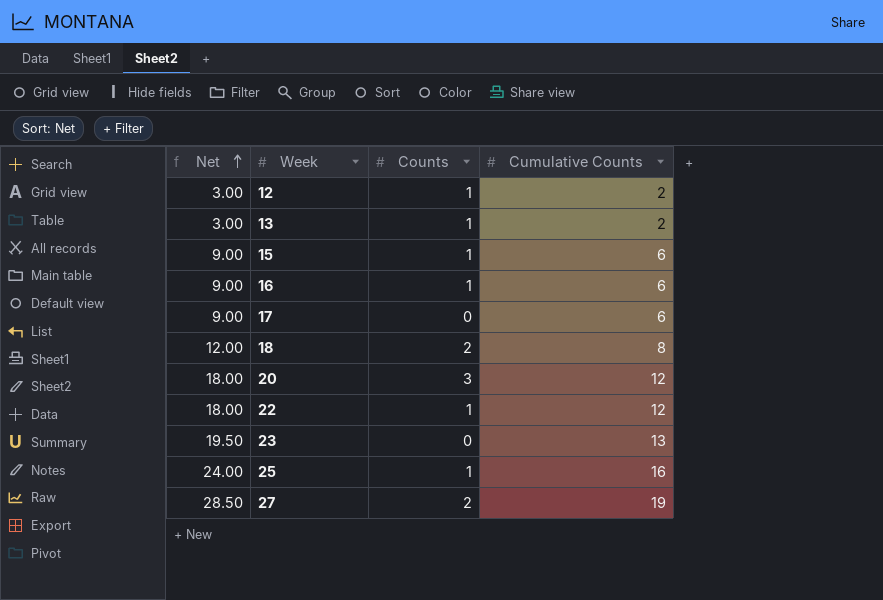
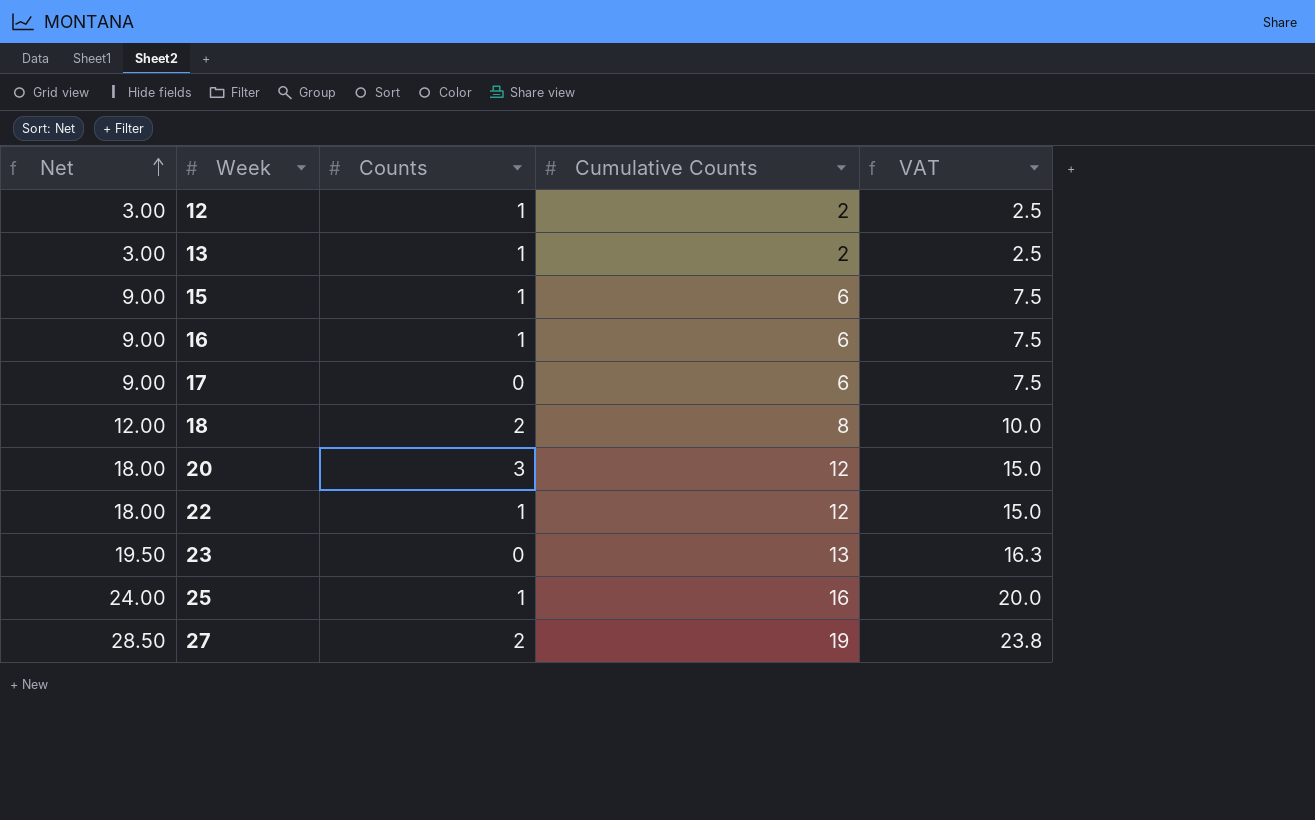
column VAT | formula: none -> [Cumulative Counts] * 1.25

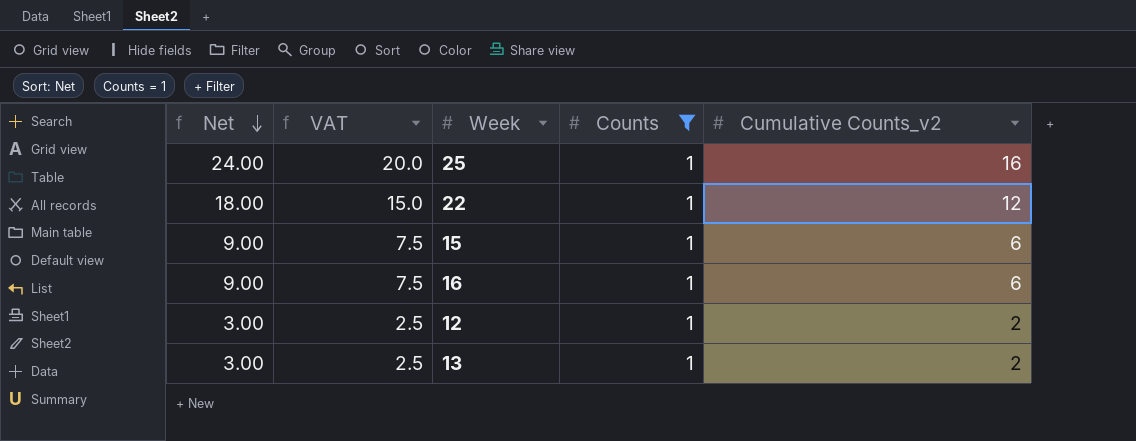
filter: none -> Counts = 1
row order: Net ascending -> Net descending
column VAT | position: 5 -> 2
column name: Cumulative Counts -> Cumulative Counts_v2

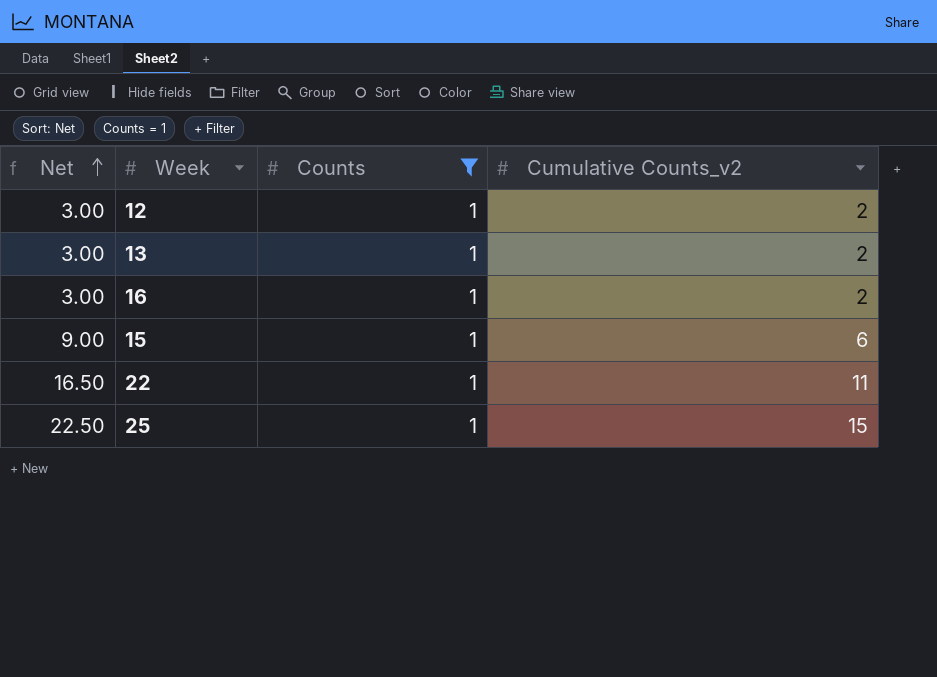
row order: Net descending -> Net ascending
column VAT | formula: [Cumulative Counts_v2] * 1.25 -> none
16 | Net: 9.00 -> 3.00
16 | Cumulative Counts_v2: 6 -> 2
22 | Net: 18.00 -> 16.50
22 | Cumulative Counts_v2: 12 -> 11
25 | Net: 24.00 -> 22.50
25 | Cumulative Counts_v2: 16 -> 15

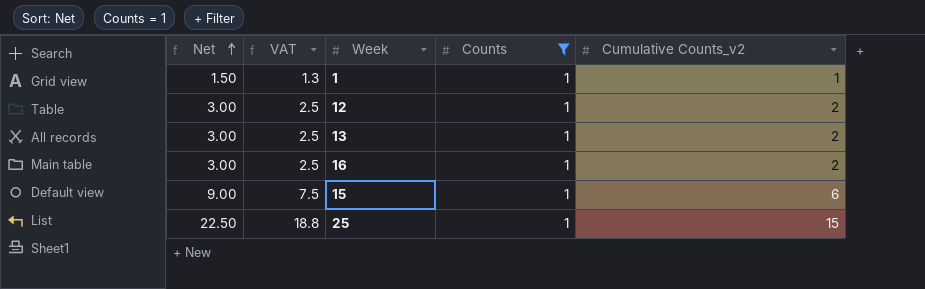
column VAT | formula: none -> [Cumulative Counts_v2] * 1.25
row 22: 16.50 | 1 | 11 -> none
row 1: none -> 1.50 | 1.3 | 1 | 1

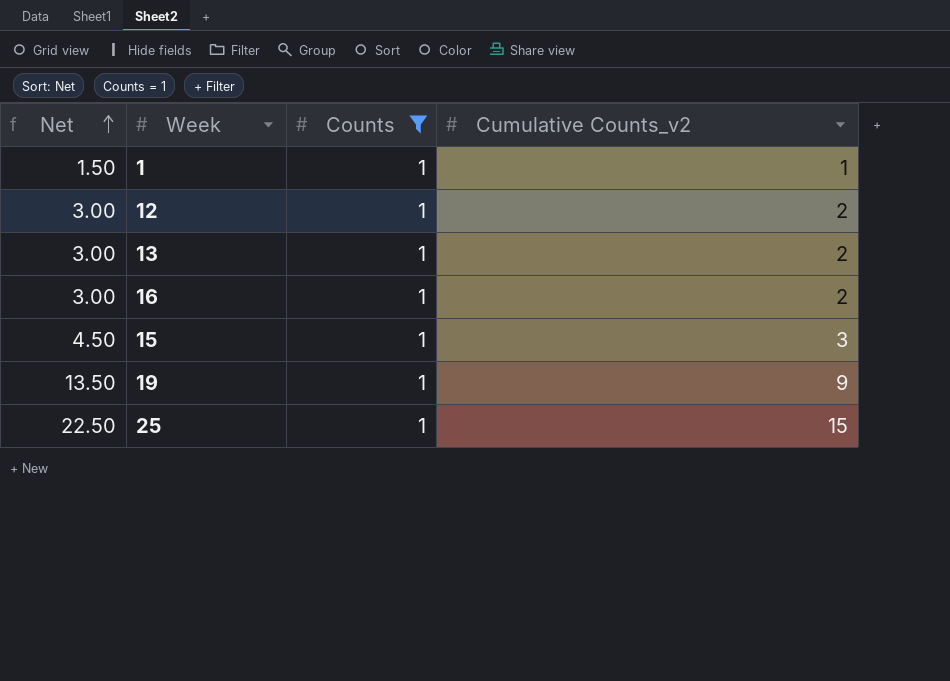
column VAT | formula: [Cumulative Counts_v2] * 1.25 -> none
15 | Net: 9.00 -> 4.50
15 | Cumulative Counts_v2: 6 -> 3
row 19: none -> 13.50 | 1 | 9

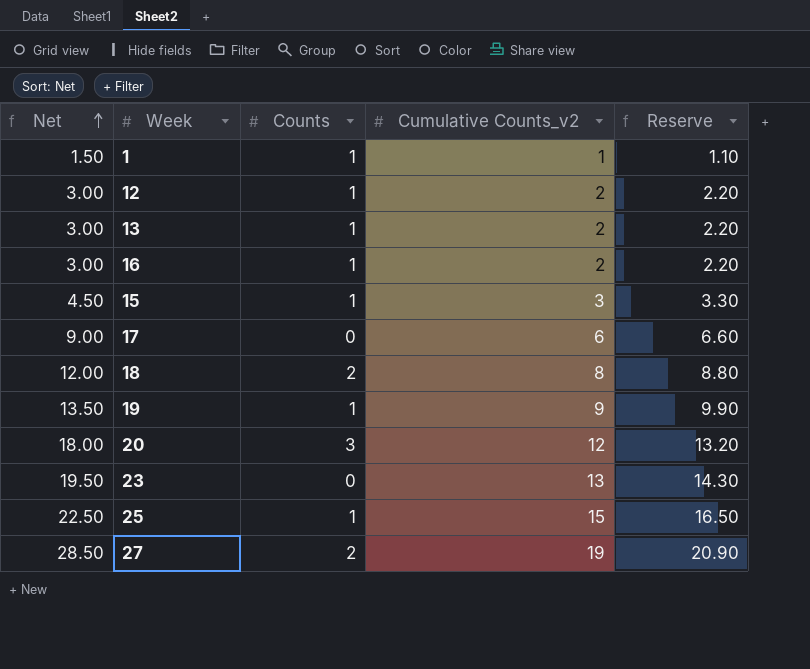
filter: Counts = 1 -> none
column Reserve | formula: none -> [Cumulative Counts_v2] * 1.1

